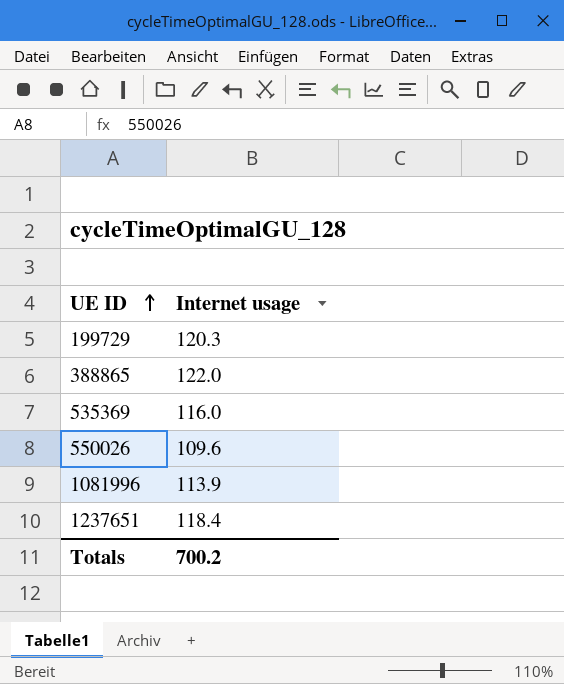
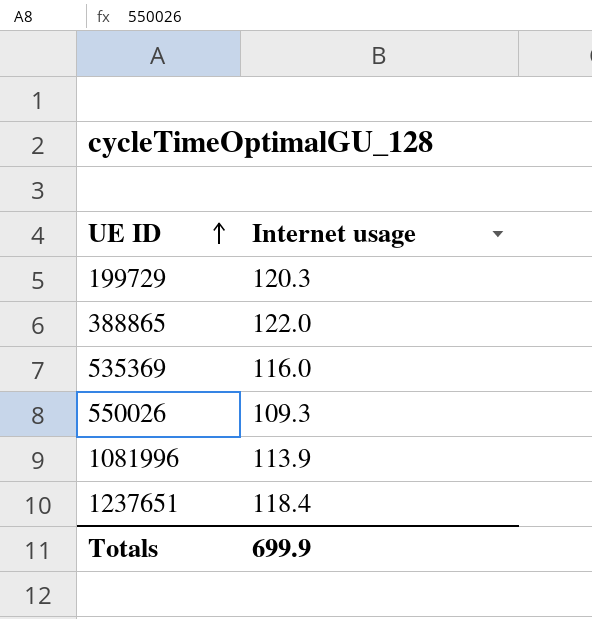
550026 | Internet usage: 109.6 -> 109.3
Totals | Internet usage: 700.2 -> 699.9

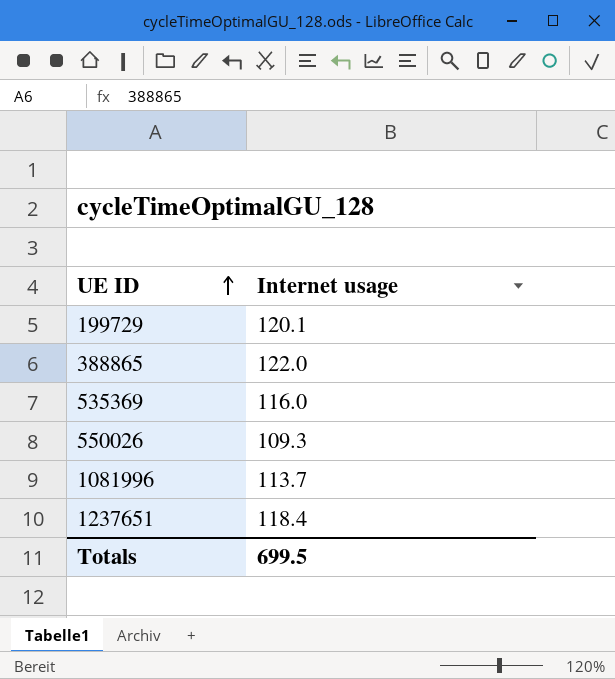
199729 | Internet usage: 120.3 -> 120.1
1081996 | Internet usage: 113.9 -> 113.7
Totals | Internet usage: 699.9 -> 699.5

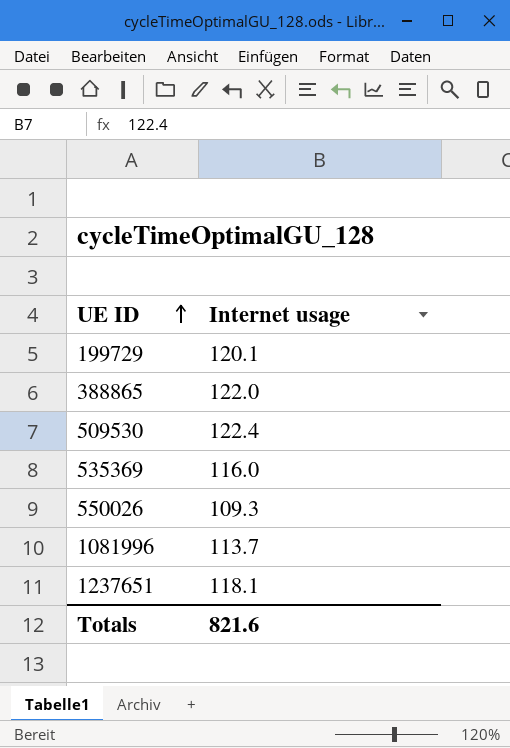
row 509530: none -> 122.4
1237651 | Internet usage: 118.4 -> 118.1
Totals | Internet usage: 699.5 -> 821.6

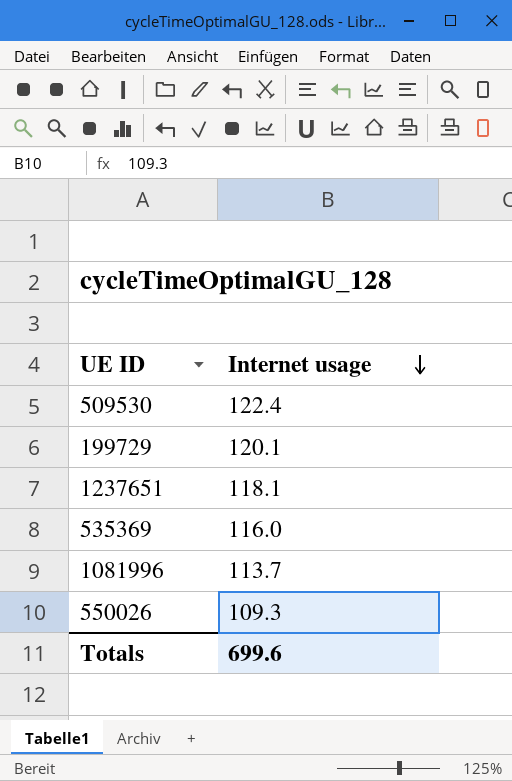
row order: UE ID ascending -> Internet usage descending
row 388865: 122.0 -> none
Totals | Internet usage: 821.6 -> 699.6

